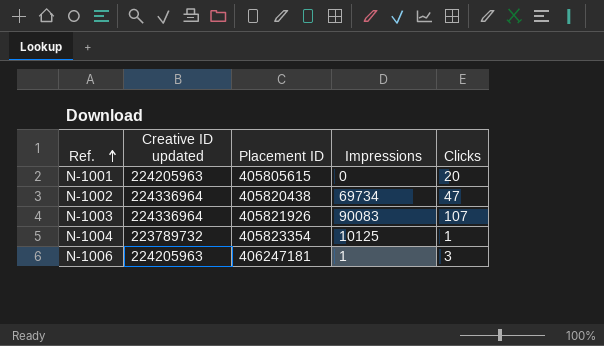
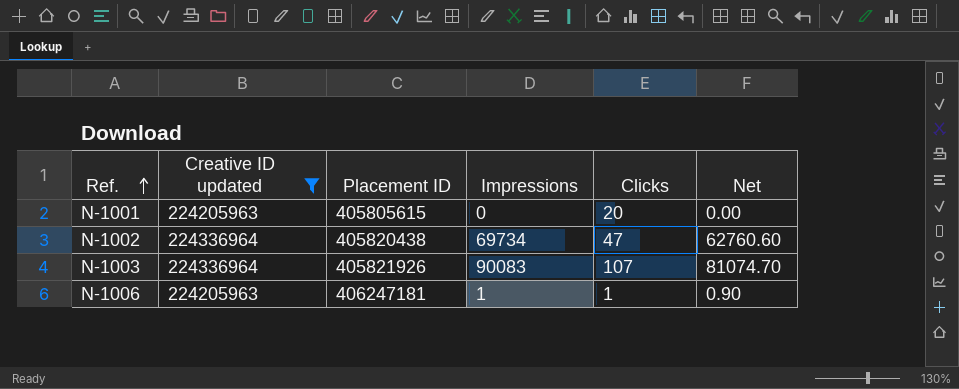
filter: none -> Creative ID updated != 223789732
column Net | formula: none -> [Impressions] * 0.9
N-1006 | Clicks: 3 -> 1

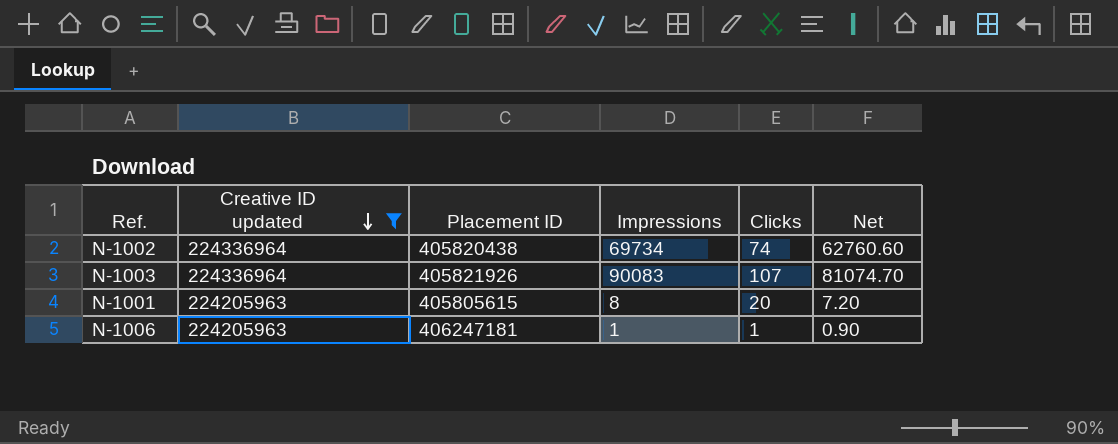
row order: Ref. ascending -> Creative ID updated descending
N-1002 | Clicks: 47 -> 74
N-1001 | Impressions: 0 -> 8
N-1001 | Net: 0.00 -> 7.20

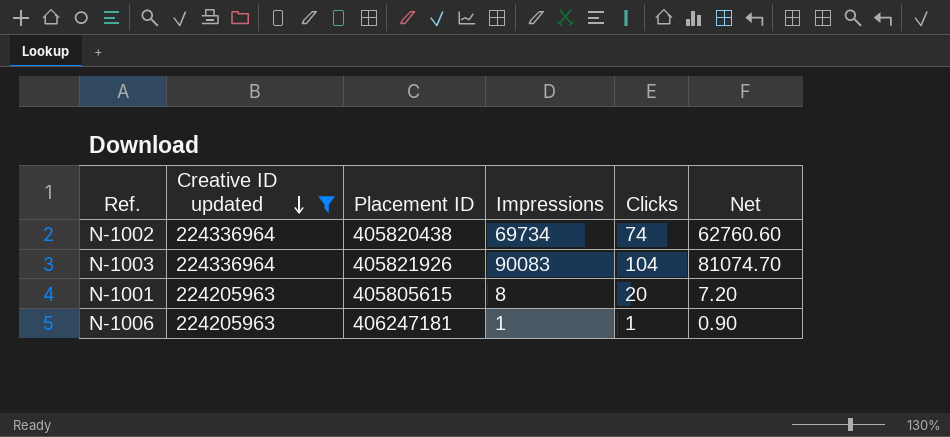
N-1003 | Clicks: 107 -> 104

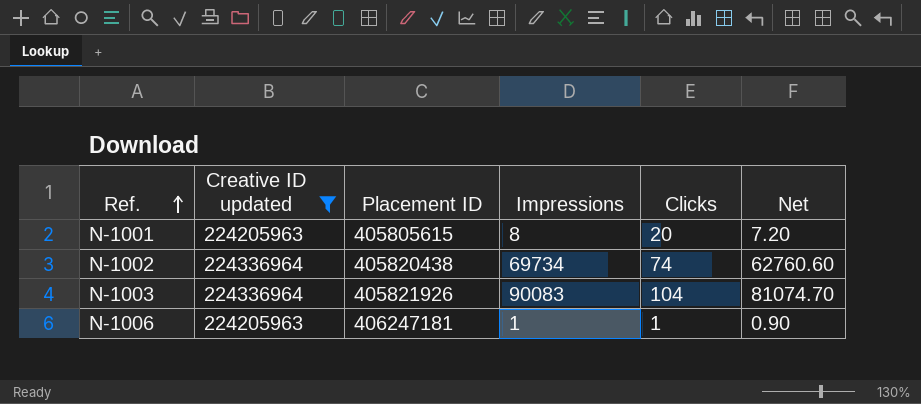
row order: Creative ID updated descending -> Ref. ascending

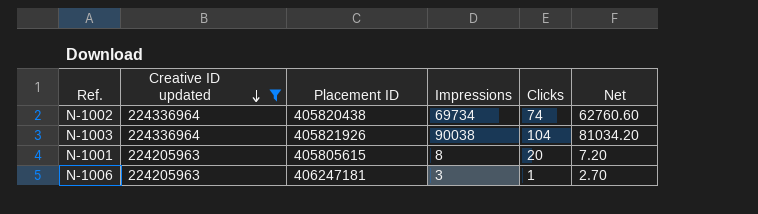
row order: Ref. ascending -> Creative ID updated descending
N-1003 | Impressions: 90083 -> 90038
N-1003 | Net: 81074.70 -> 81034.20
N-1006 | Impressions: 1 -> 3
N-1006 | Net: 0.90 -> 2.70

